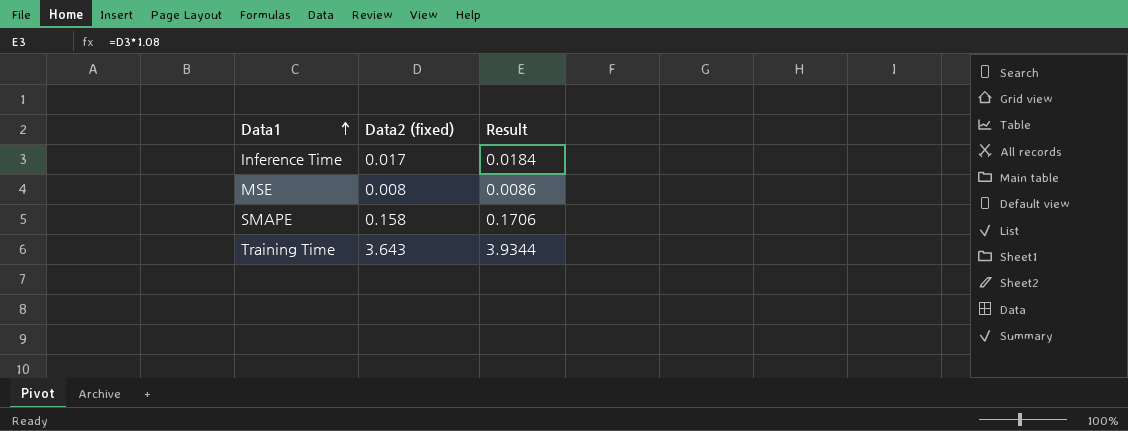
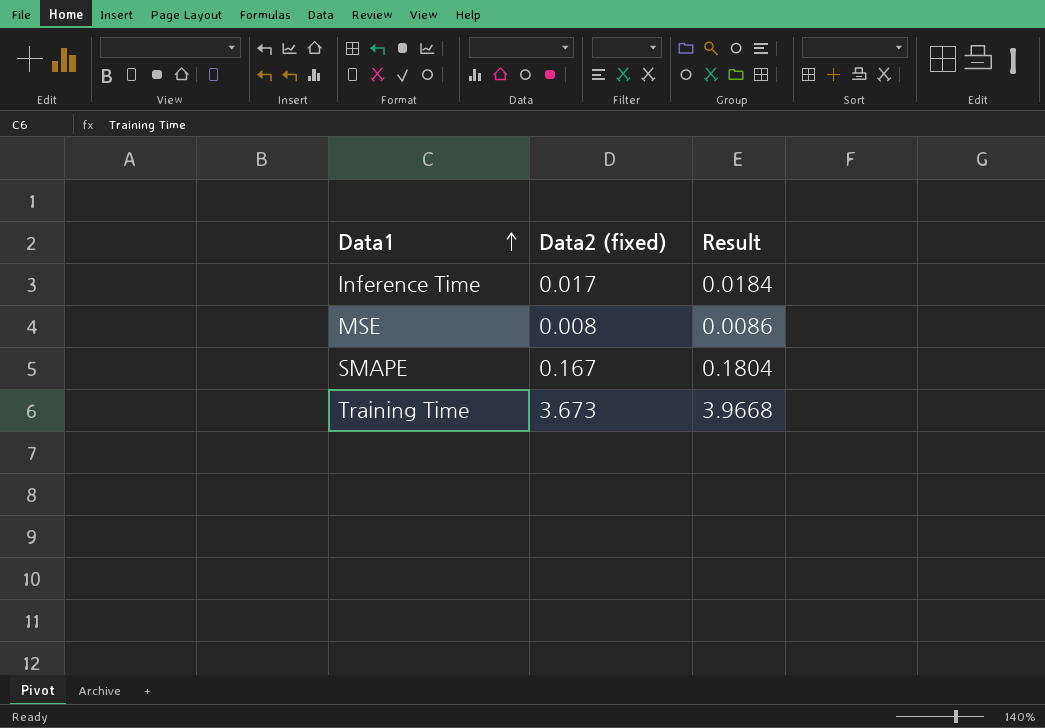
SMAPE | Data2 (fixed): 0.158 -> 0.167
SMAPE | Result: 0.1706 -> 0.1804
Training Time | Data2 (fixed): 3.643 -> 3.673
Training Time | Result: 3.9344 -> 3.9668

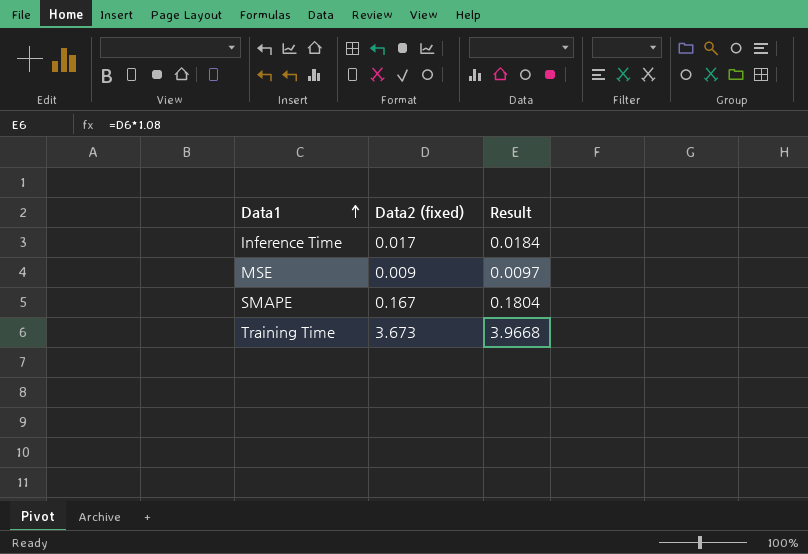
MSE | Data2 (fixed): 0.008 -> 0.009
MSE | Result: 0.0086 -> 0.0097

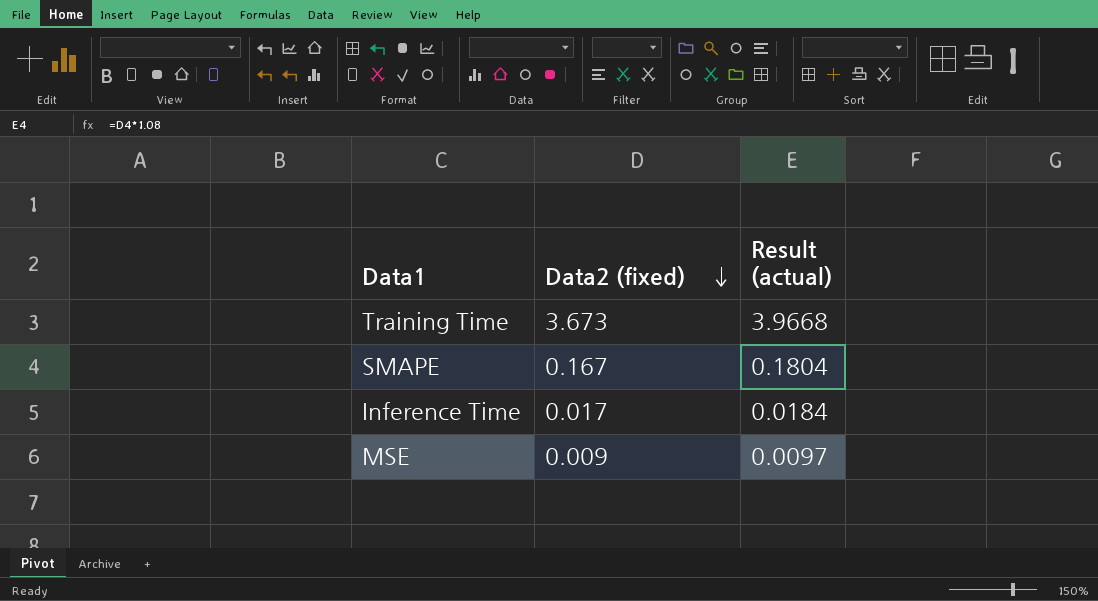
row order: Data1 ascending -> Data2 (fixed) descending
column name: Result -> Result (actual)

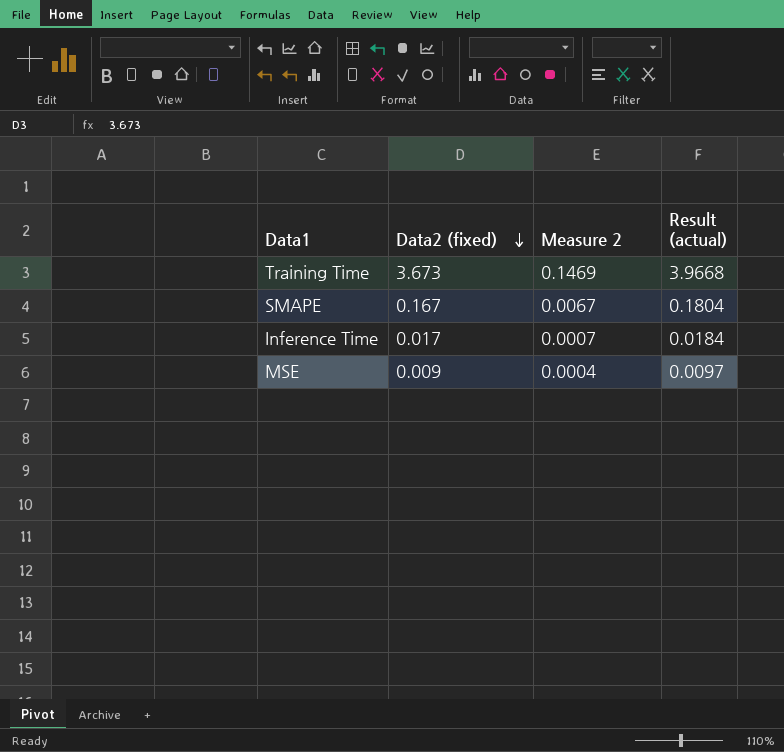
column Measure 2 | formula: none -> [Data2 (fixed)] * 0.04

